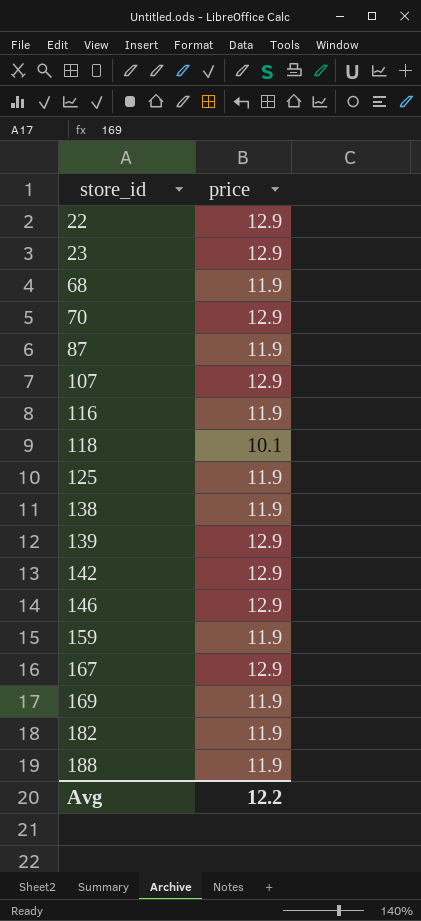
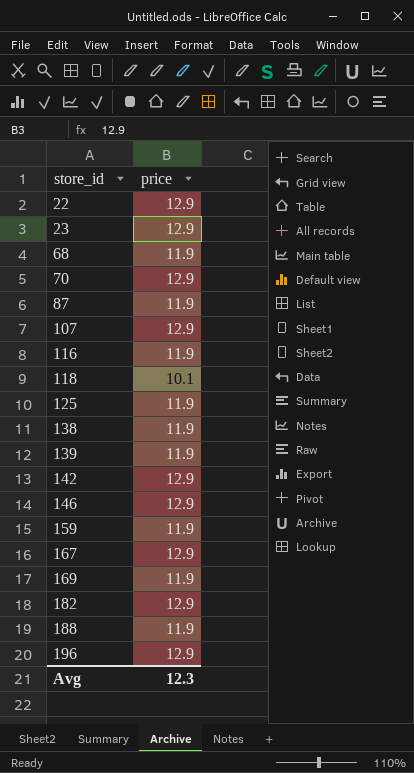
139 | price: 12.9 -> 11.9
182 | price: 11.9 -> 12.9
row 196: none -> 12.9
Avg | price: 12.2 -> 12.3

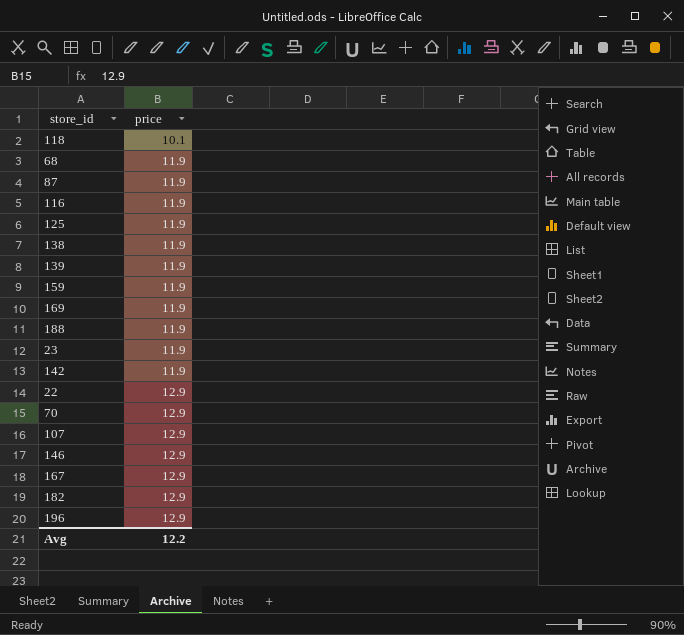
row order: store_id ascending -> price ascending
23 | price: 12.9 -> 11.9
142 | price: 12.9 -> 11.9
Avg | price: 12.3 -> 12.2

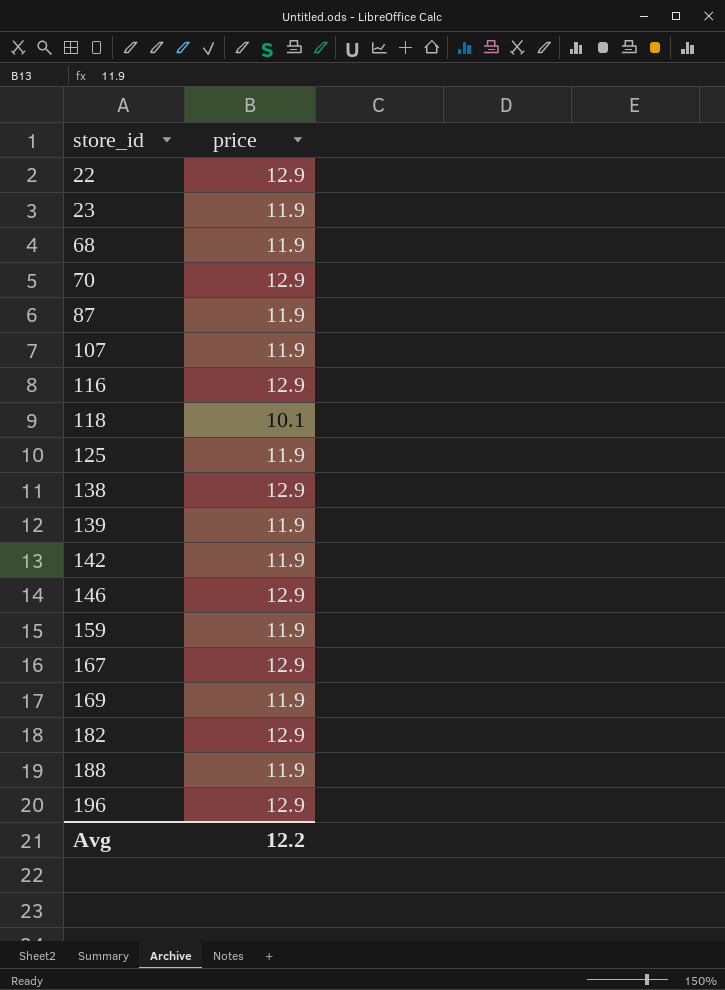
row order: price ascending -> store_id ascending
107 | price: 12.9 -> 11.9
116 | price: 11.9 -> 12.9
138 | price: 11.9 -> 12.9

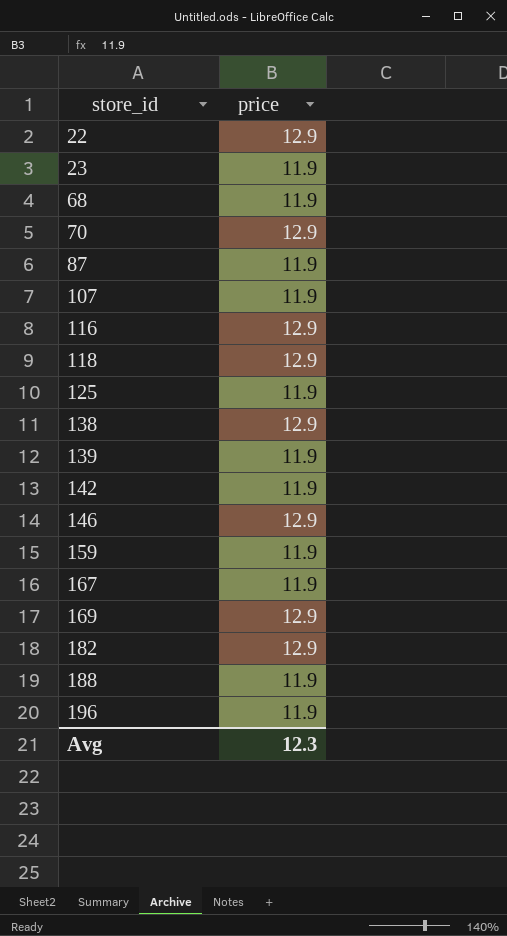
118 | price: 10.1 -> 12.9
167 | price: 12.9 -> 11.9
169 | price: 11.9 -> 12.9
196 | price: 12.9 -> 11.9
Avg | price: 12.2 -> 12.3

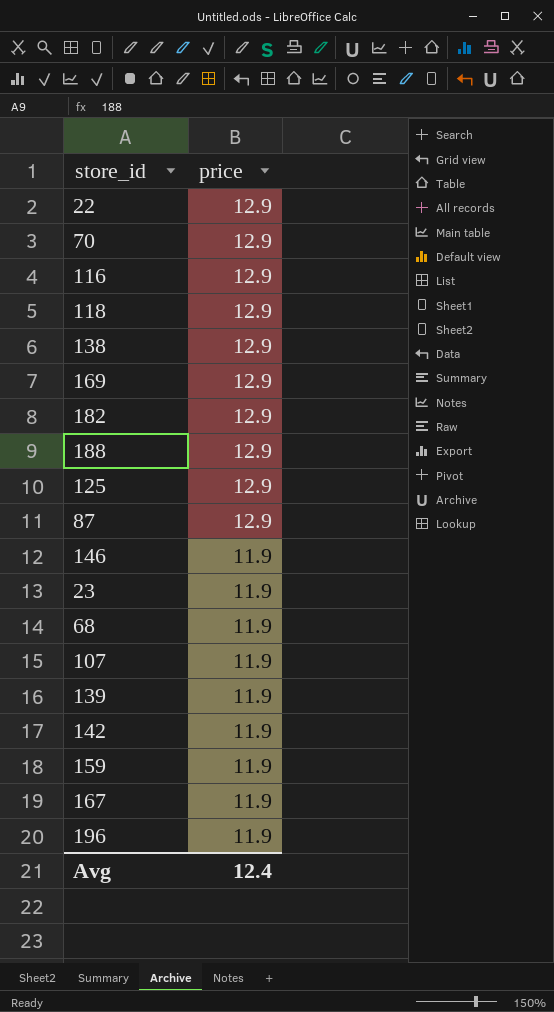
row order: store_id ascending -> price descending
188 | price: 11.9 -> 12.9
125 | price: 11.9 -> 12.9
87 | price: 11.9 -> 12.9
146 | price: 12.9 -> 11.9
Avg | price: 12.3 -> 12.4

